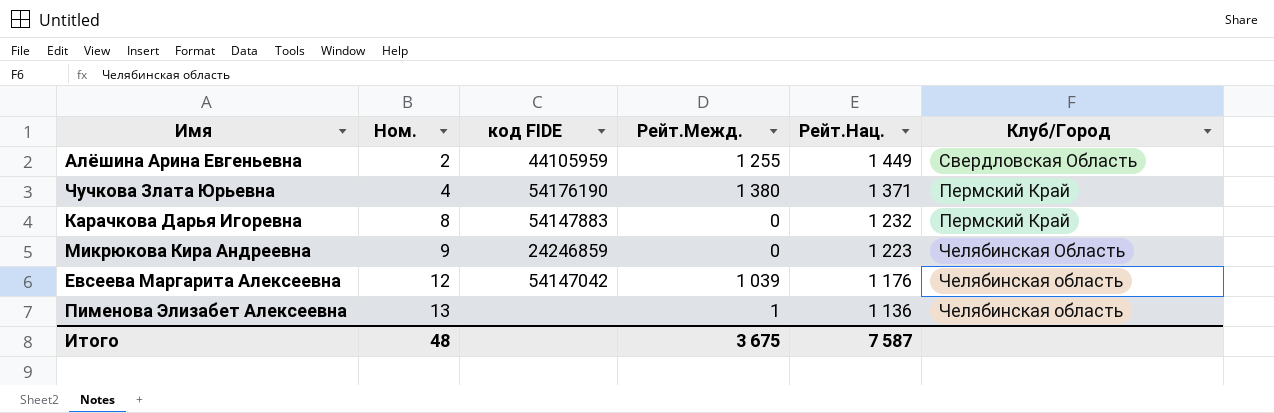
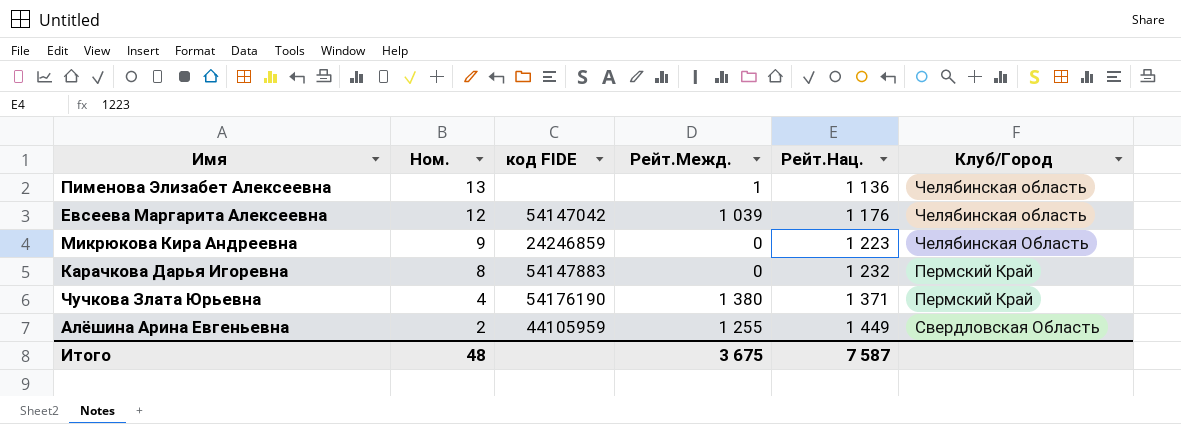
row order: Ном. ascending -> Ном. descending

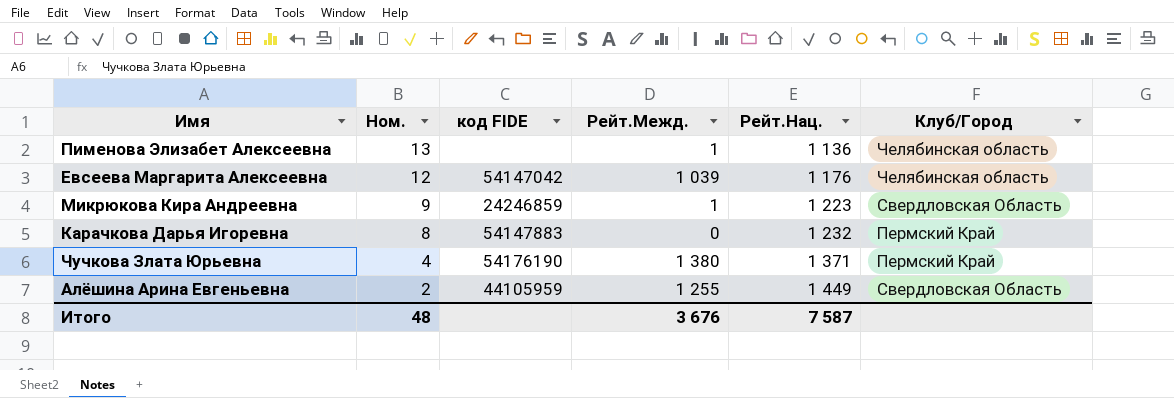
Микрюкова Кира Андреевна | Рейт.Межд.: 0 -> 1
Микрюкова Кира Андреевна | Клуб/Город: Челябинская Область -> Свердловская Область
Итого | Рейт.Межд.: 3 675 -> 3 676

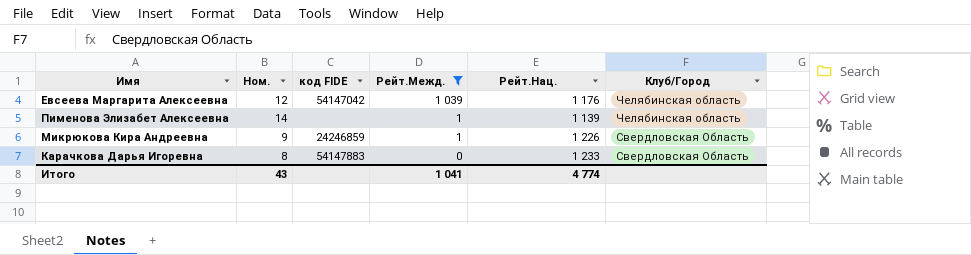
filter: none -> Рейт.Межд. <= 1 039
row order: Ном. descending -> Рейт.Межд. descending
Пименова Элизабет Алексеевна | Ном.: 13 -> 14
Пименова Элизабет Алексеевна | Рейт.Нац.: 1 136 -> 1 139
Микрюкова Кира Андреевна | Рейт.Нац.: 1 223 -> 1 226
Карачкова Дарья Игоревна | Рейт.Нац.: 1 232 -> 1 233
Карачкова Дарья Игоревна | Клуб/Город: Пермский Край -> Свердловская Область
Итого | Ном.: 48 -> 43
Итого | Рейт.Межд.: 3 676 -> 1 041
Итого | Рейт.Нац.: 7 587 -> 4 774

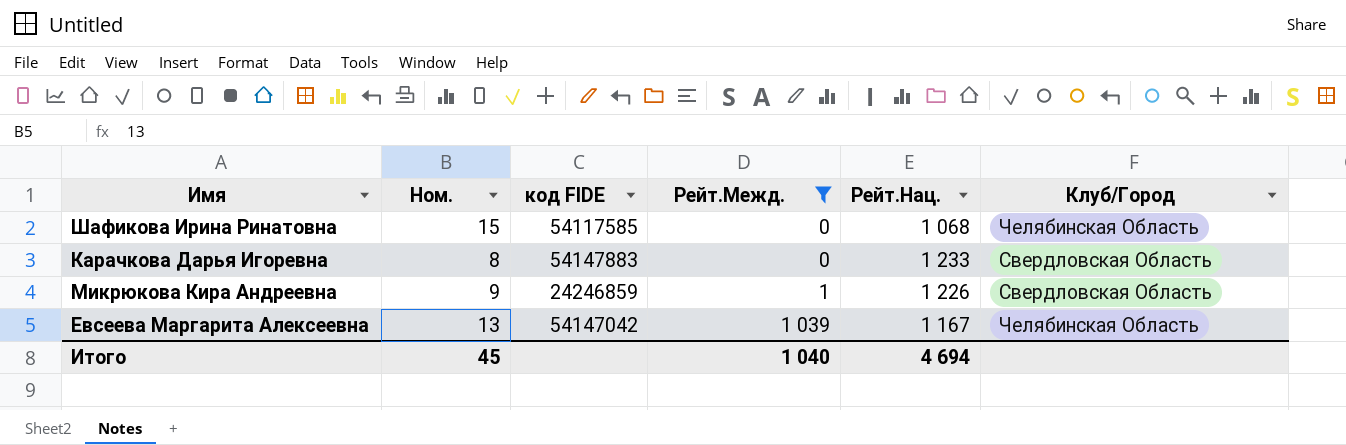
row order: Рейт.Межд. descending -> Рейт.Межд. ascending
row Пименова Элизабет Алексеевна: 14 | none | 1 | 1 139 | Челябинская область -> none
row Шафикова Ирина Ринатовна: none -> 15 | 54117585 | 0 | 1 068 | Челябинская Область
Евсеева Маргарита Алексеевна | Ном.: 12 -> 13
Евсеева Маргарита Алексеевна | Рейт.Нац.: 1 176 -> 1 167
Евсеева Маргарита Алексеевна | Клуб/Город: Челябинская область -> Челябинская Область
Итого | Ном.: 43 -> 45
Итого | Рейт.Межд.: 1 041 -> 1 040
Итого | Рейт.Нац.: 4 774 -> 4 694

